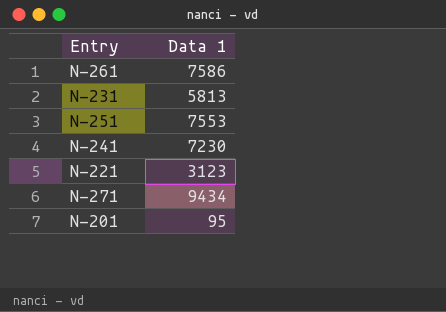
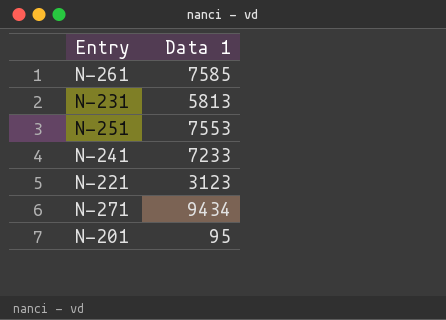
N-261 | Data 1: 7586 -> 7585
N-241 | Data 1: 7230 -> 7233

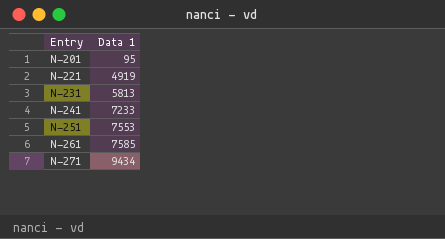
row order: none -> Entry ascending
N-221 | Data 1: 3123 -> 4919

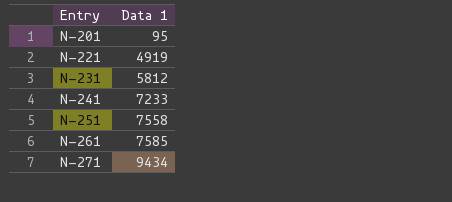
N-231 | Data 1: 5813 -> 5812
N-251 | Data 1: 7553 -> 7558

